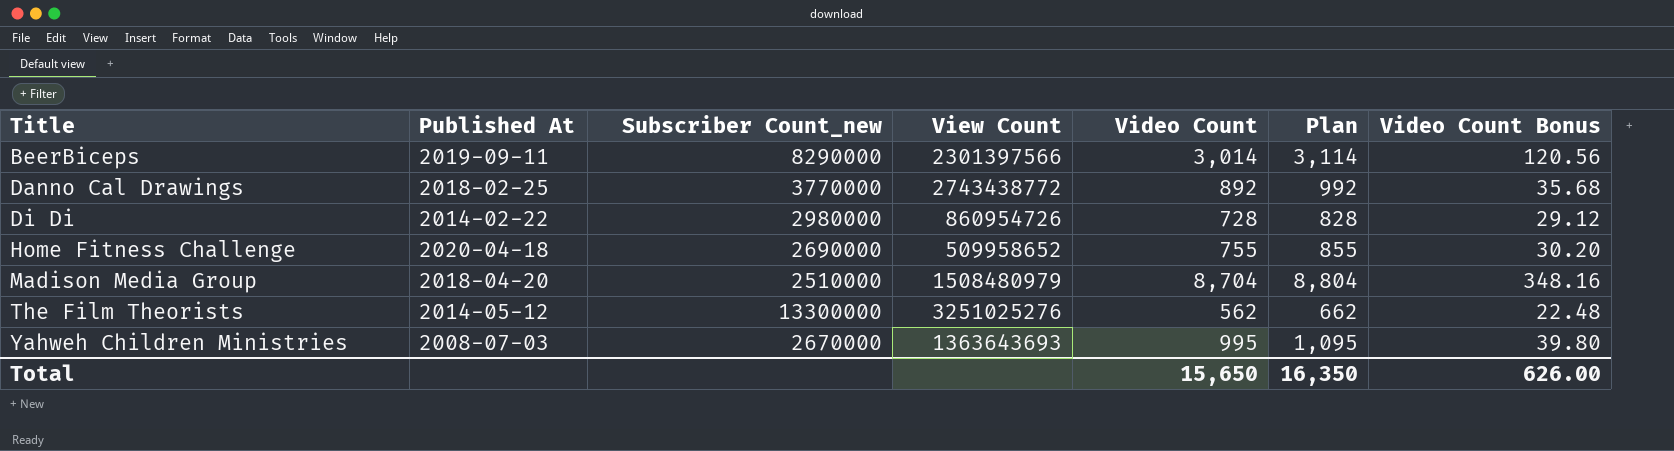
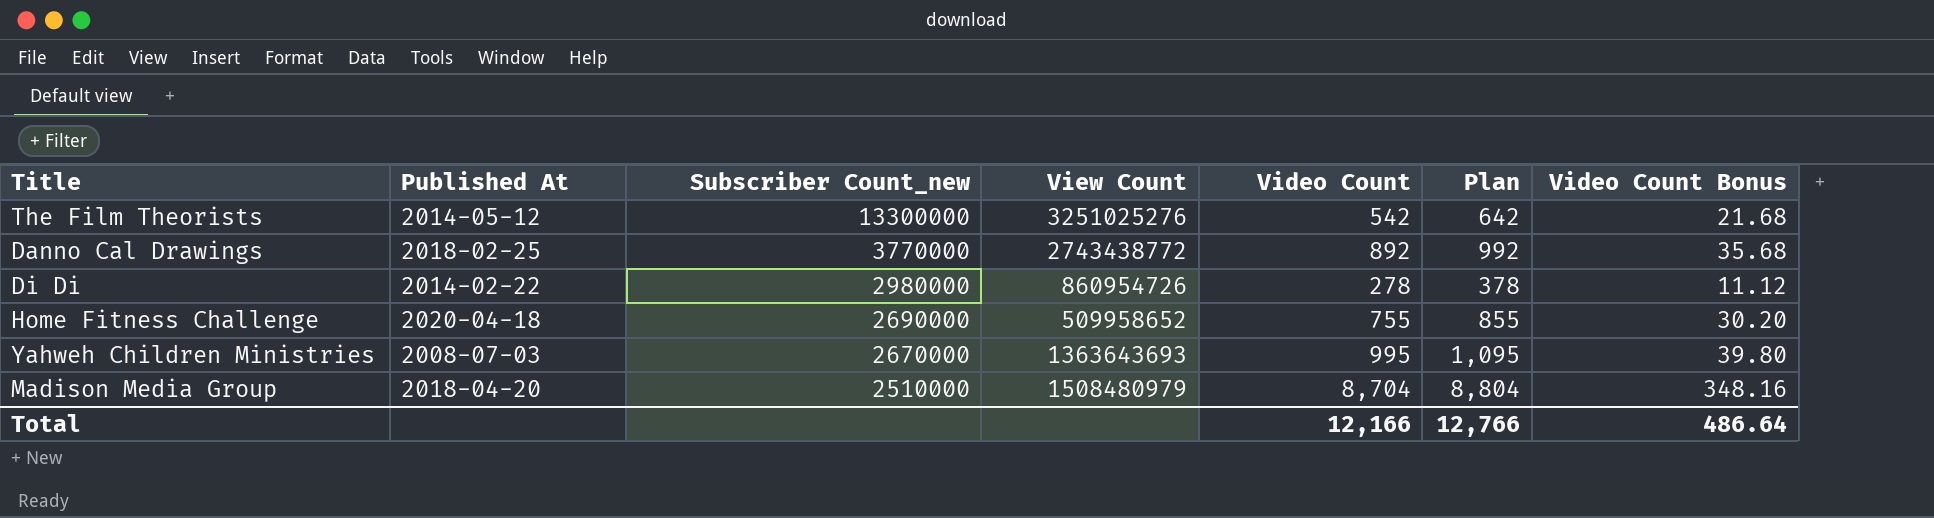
row order: Title ascending -> Subscriber Count_new descending
row BeerBiceps: 2019-09-11 | 8290000 | 2301397566 | 3,014 | 3,114 | 120.56 -> none
The Film Theorists | Video Count: 562 -> 542
The Film Theorists | Plan: 662 -> 642
The Film Theorists | Video Count Bonus: 22.48 -> 21.68
Di Di | Video Count: 728 -> 278
Di Di | Plan: 828 -> 378
Di Di | Video Count Bonus: 29.12 -> 11.12
Total | Video Count: 15,650 -> 12,166
Total | Plan: 16,350 -> 12,766
Total | Video Count Bonus: 626.00 -> 486.64

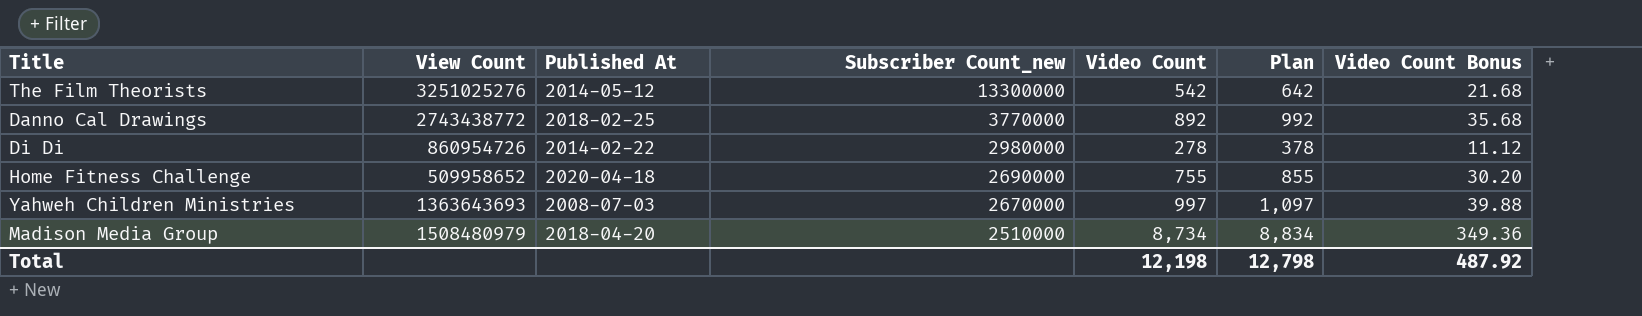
column View Count | position: 4 -> 2
Yahweh Children Ministries | Video Count: 995 -> 997
Yahweh Children Ministries | Plan: 1,095 -> 1,097
Yahweh Children Ministries | Video Count Bonus: 39.80 -> 39.88
Madison Media Group | Video Count: 8,704 -> 8,734
Madison Media Group | Plan: 8,804 -> 8,834
Madison Media Group | Video Count Bonus: 348.16 -> 349.36
Total | Video Count: 12,166 -> 12,198
Total | Plan: 12,766 -> 12,798
Total | Video Count Bonus: 486.64 -> 487.92

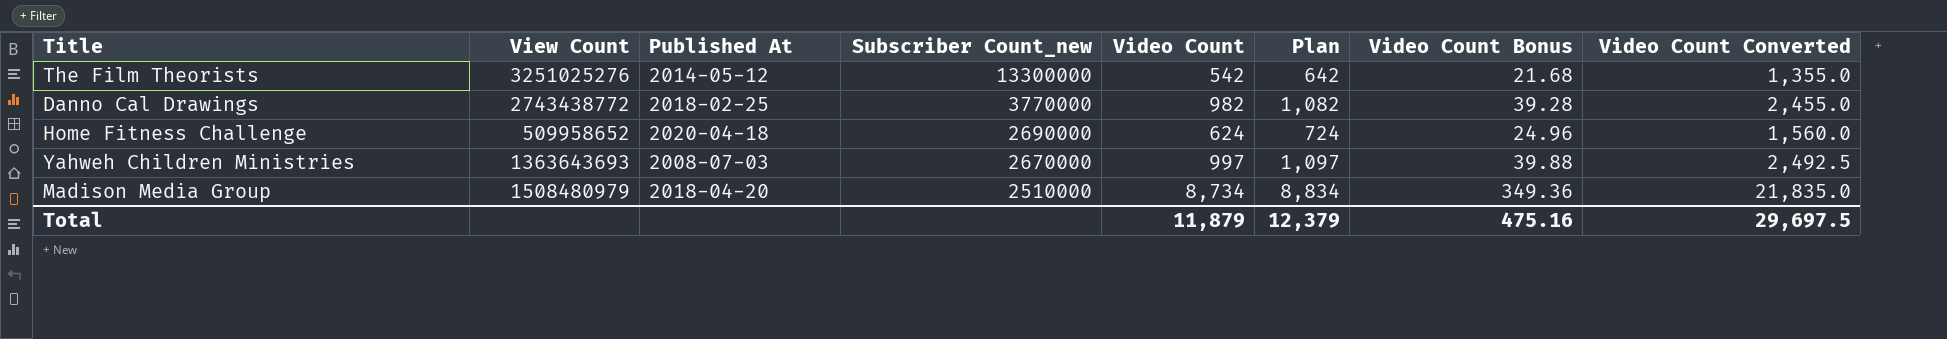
column Video Count Converted | formula: none -> [Video Count] * 2.5
row Di Di: 860954726 | 2014-02-22 | 2980000 | 278 | 378 | 11.12 -> none
Danno Cal Drawings | Video Count: 892 -> 982
Danno Cal Drawings | Plan: 992 -> 1,082
Danno Cal Drawings | Video Count Bonus: 35.68 -> 39.28
Home Fitness Challenge | Video Count: 755 -> 624
Home Fitness Challenge | Plan: 855 -> 724
Home Fitness Challenge | Video Count Bonus: 30.20 -> 24.96
Total | Video Count: 12,198 -> 11,879
Total | Plan: 12,798 -> 12,379
Total | Video Count Bonus: 487.92 -> 475.16

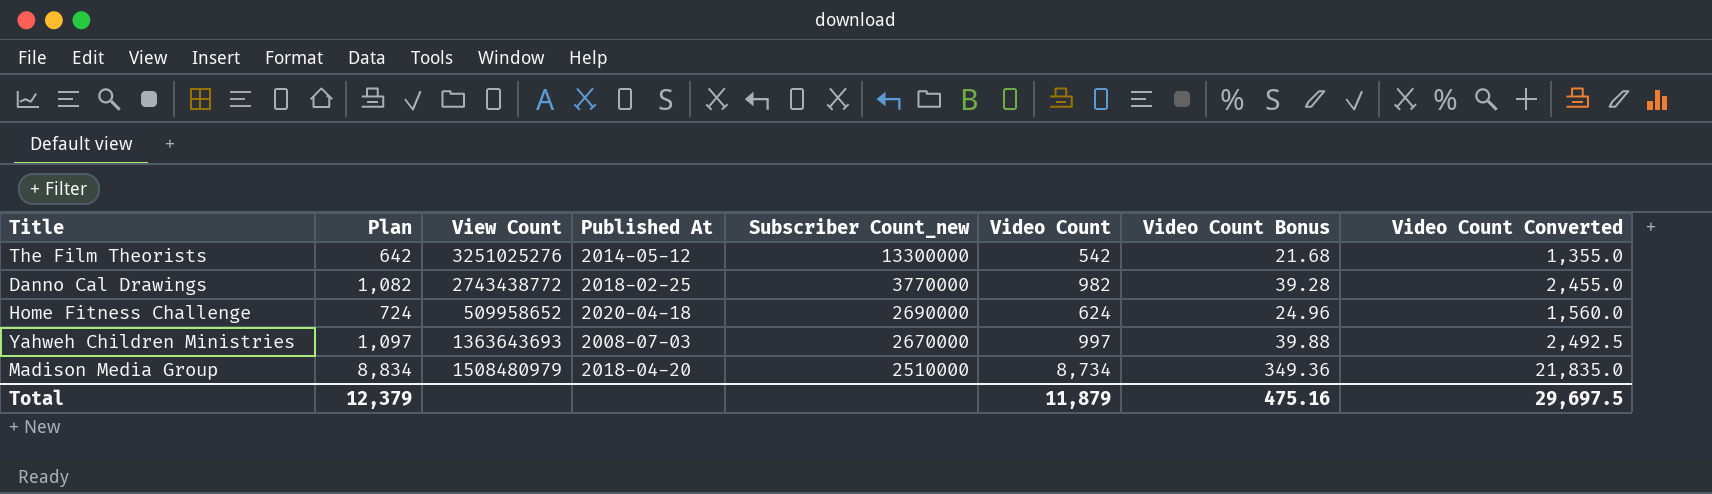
column Plan | position: 6 -> 2

